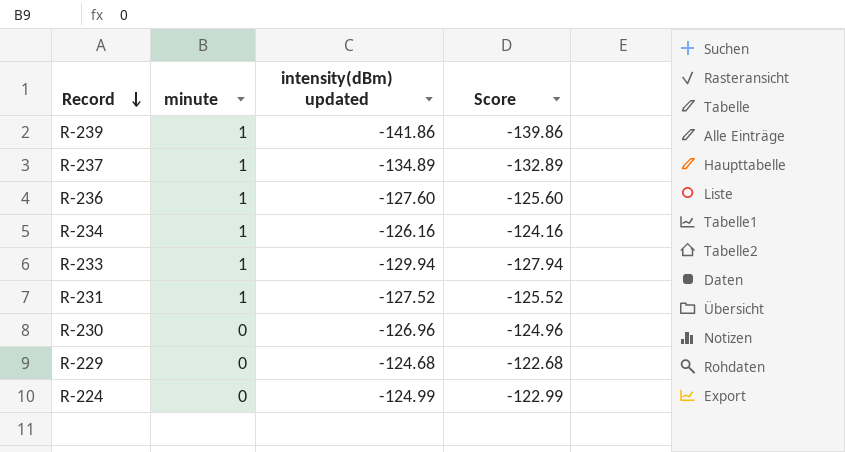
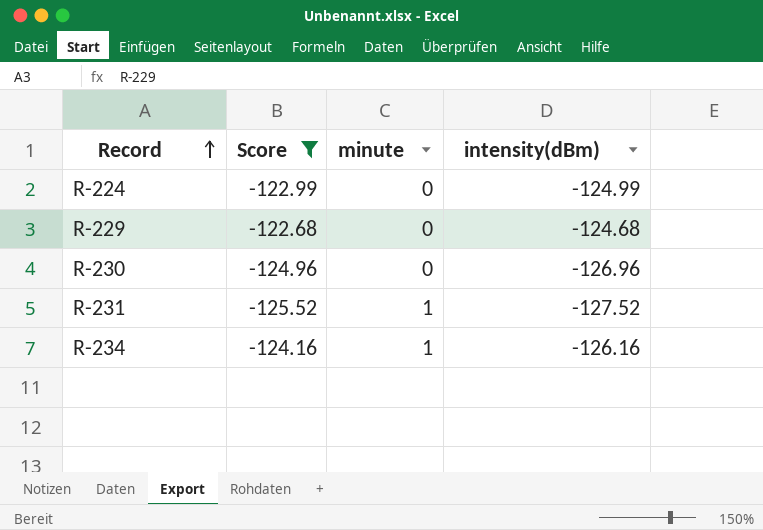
filter: none -> Score >= -125.52
row order: Record descending -> Record ascending
column Score | position: 4 -> 2
column name: intensity(dBm) updated -> intensity(dBm)

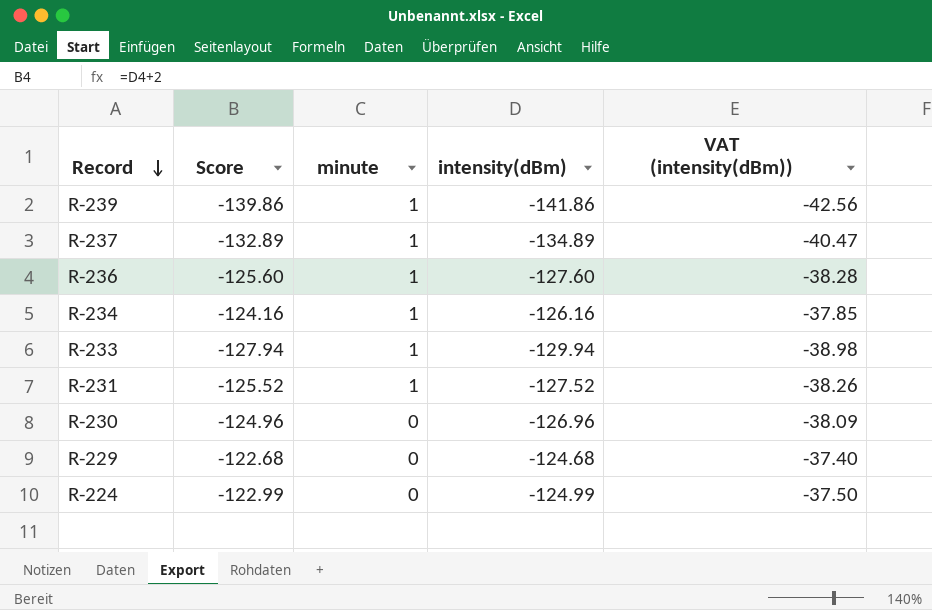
filter: Score >= -125.52 -> none
row order: Record ascending -> Record descending
column VAT (intensity(dBm)) | formula: none -> [intensity(dBm)] * 0.3

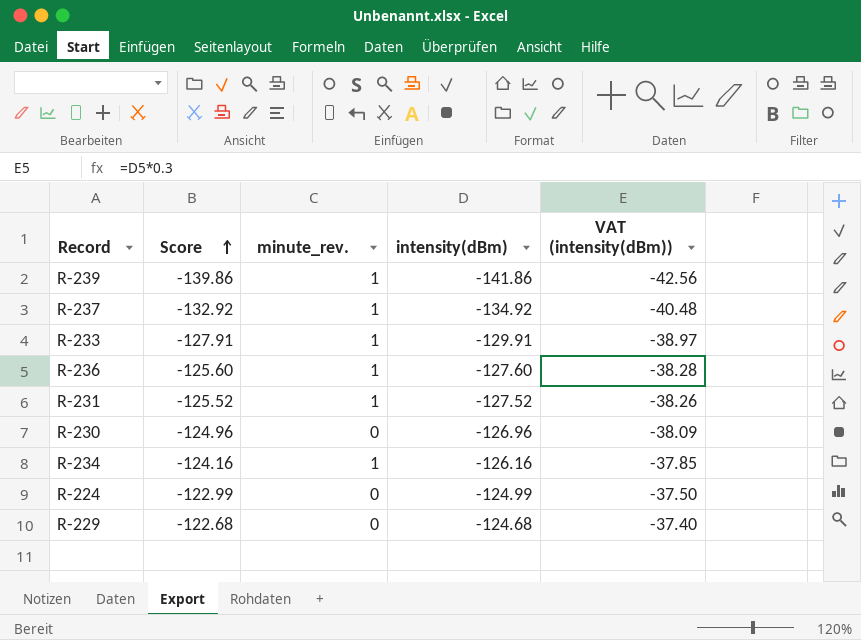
row order: Record descending -> Score ascending
column name: minute -> minute_rev.
R-237 | Score: -132.89 -> -132.92
R-237 | intensity(dBm): -134.89 -> -134.92
R-237 | VAT (intensity(dBm)): -40.47 -> -40.48
R-233 | Score: -127.94 -> -127.91
R-233 | intensity(dBm): -129.94 -> -129.91
R-233 | VAT (intensity(dBm)): -38.98 -> -38.97

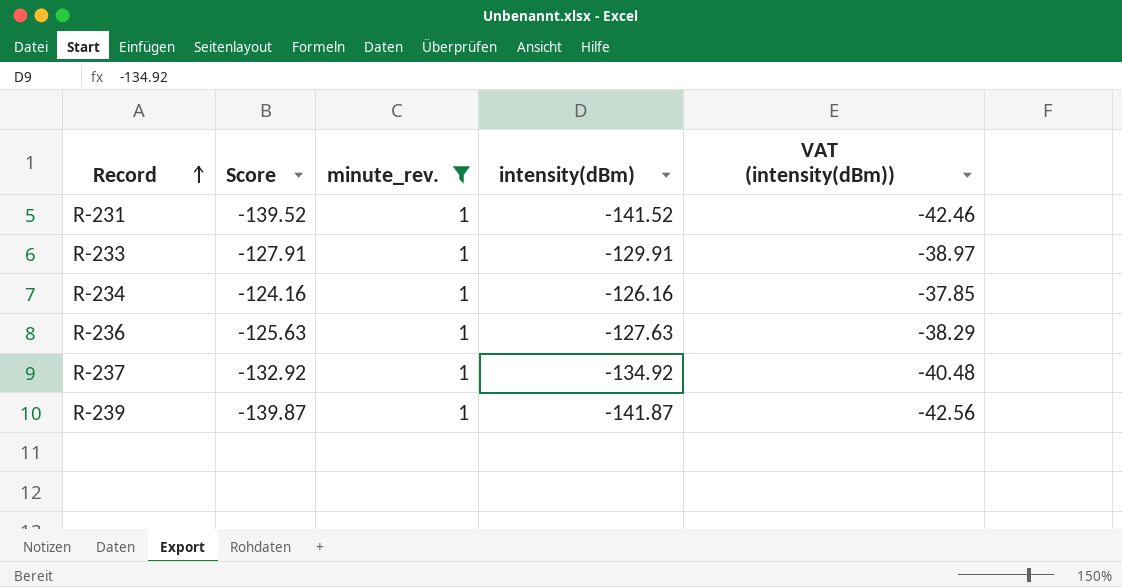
filter: none -> minute_rev. = 1
row order: Score ascending -> Record ascending
R-231 | Score: -125.52 -> -139.52
R-231 | intensity(dBm): -127.52 -> -141.52
R-231 | VAT (intensity(dBm)): -38.26 -> -42.46
R-236 | Score: -125.60 -> -125.63
R-236 | intensity(dBm): -127.60 -> -127.63
R-236 | VAT (intensity(dBm)): -38.28 -> -38.29
R-239 | Score: -139.86 -> -139.87
R-239 | intensity(dBm): -141.86 -> -141.87

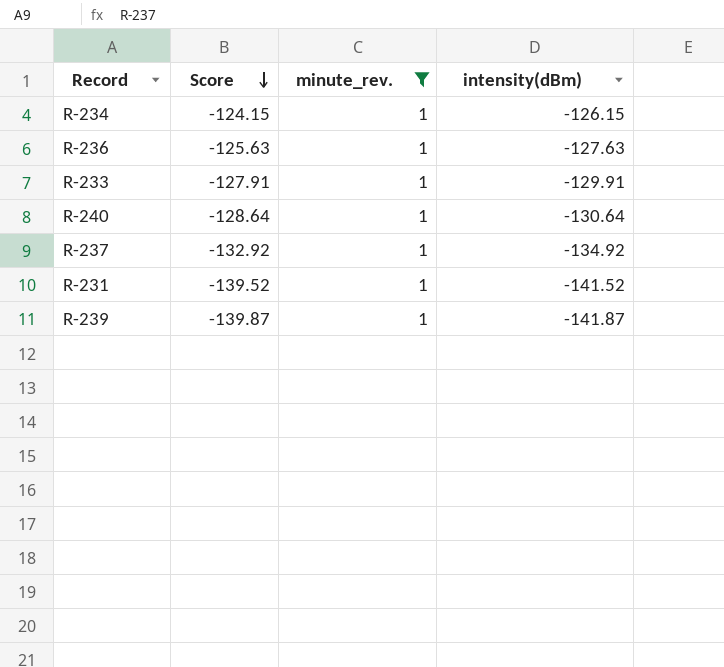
row order: Record ascending -> Score descending
column VAT (intensity(dBm)) | formula: [intensity(dBm)] * 0.3 -> none
R-234 | Score: -124.16 -> -124.15
R-234 | intensity(dBm): -126.16 -> -126.15
row R-240: none -> -128.64 | 1 | -130.64

